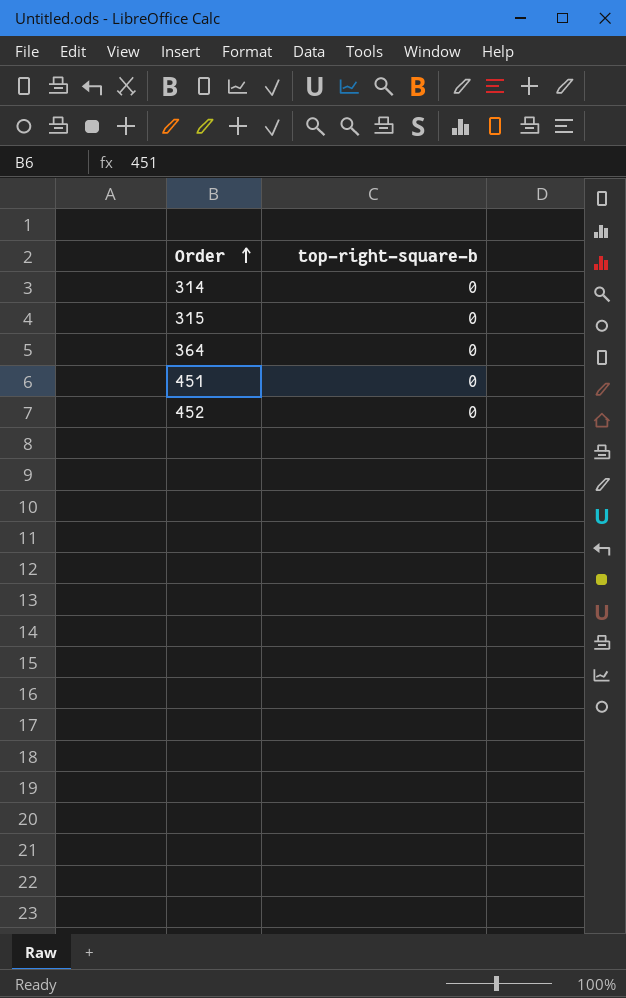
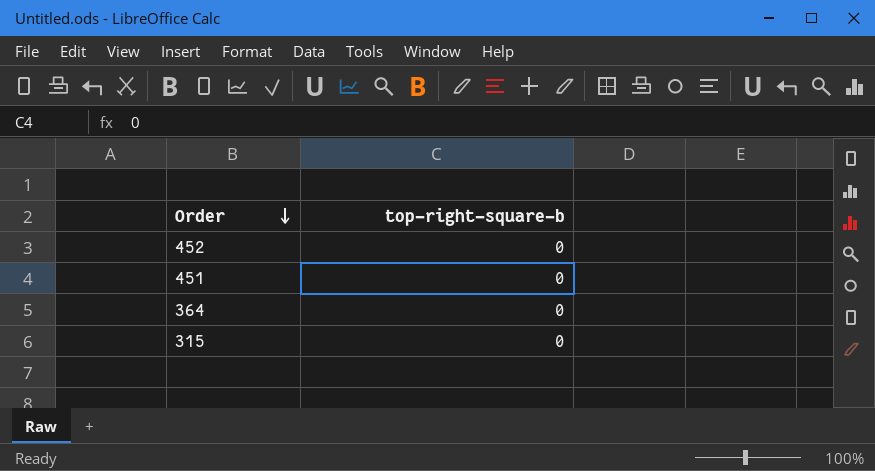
row order: Order ascending -> Order descending
row 314: 0 -> none

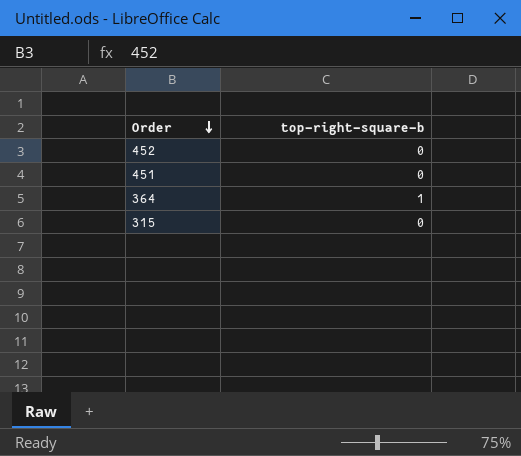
364 | top-right-square-b: 0 -> 1

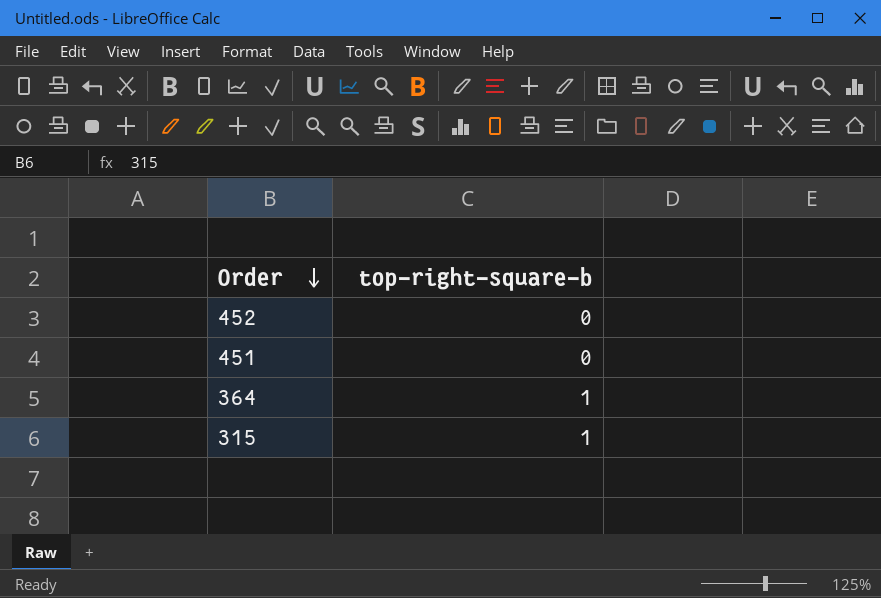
315 | top-right-square-b: 0 -> 1

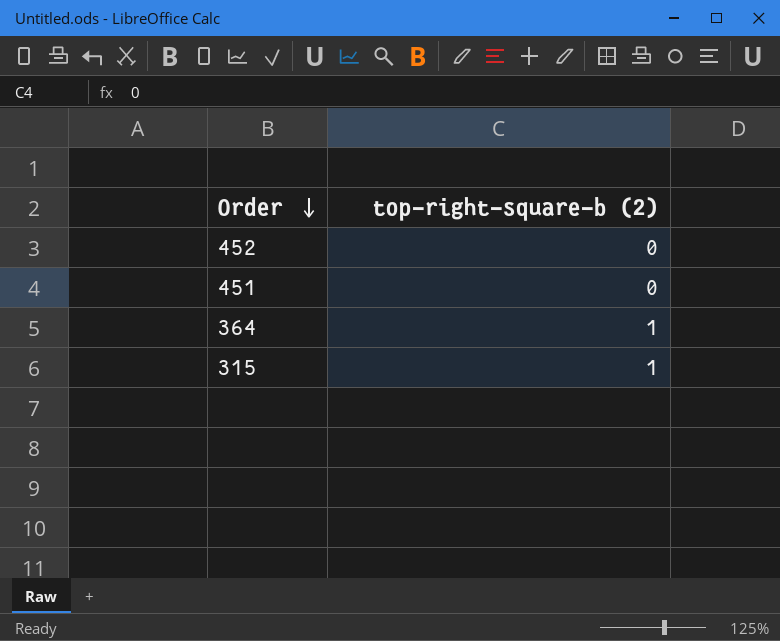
column name: top-right-square-b -> top-right-square-b (2)

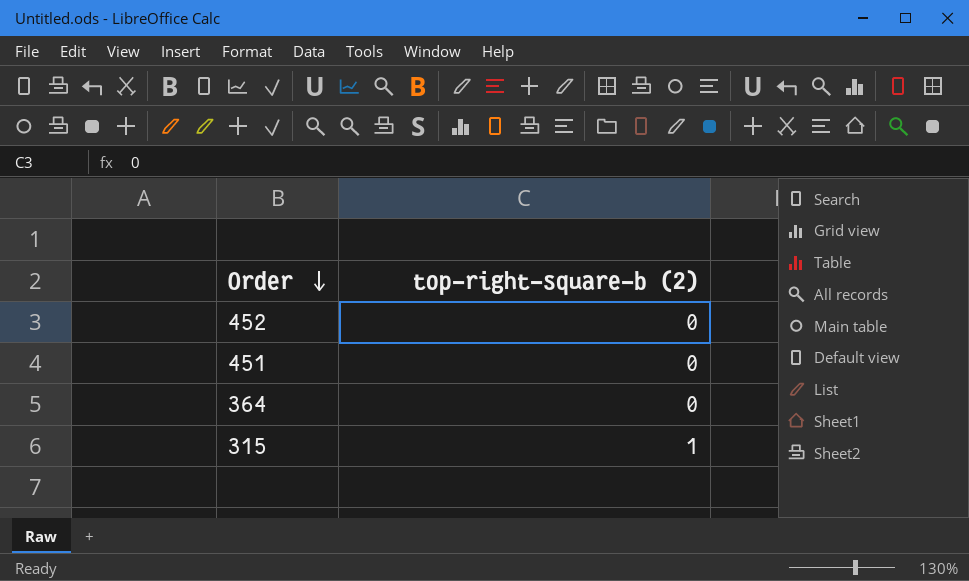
364 | top-right-square-b (2): 1 -> 0

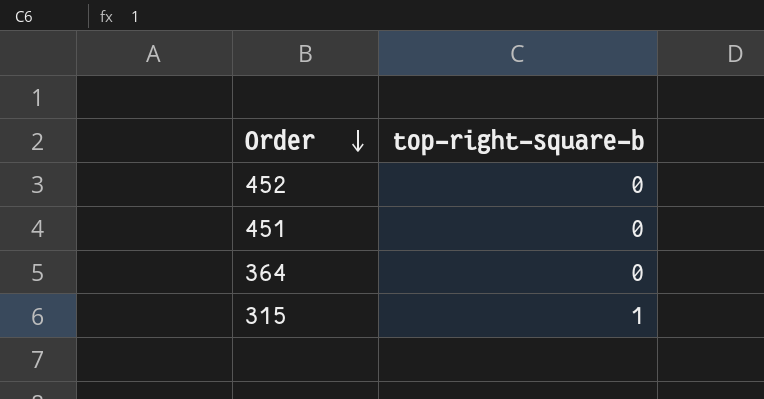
column name: top-right-square-b (2) -> top-right-square-b

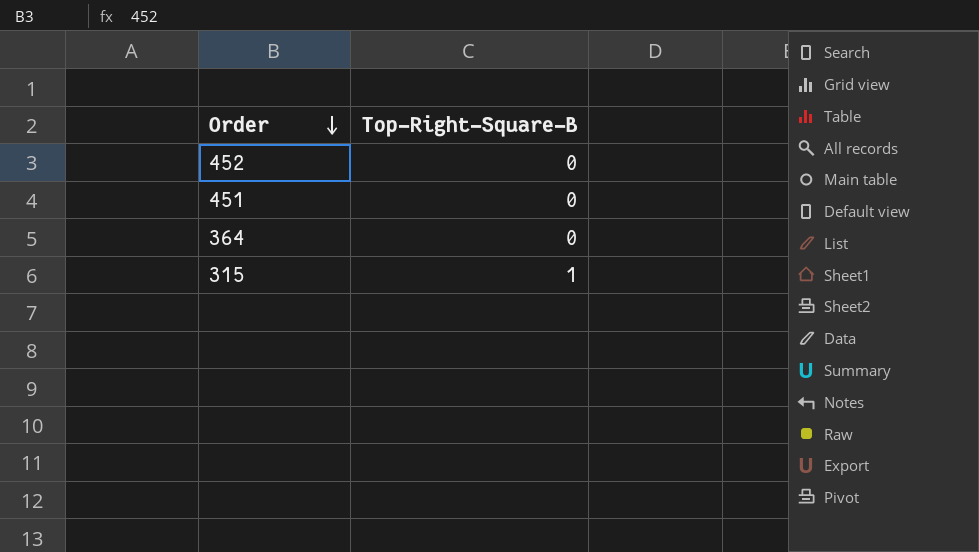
column name: top-right-square-b -> Top-Right-Square-B

